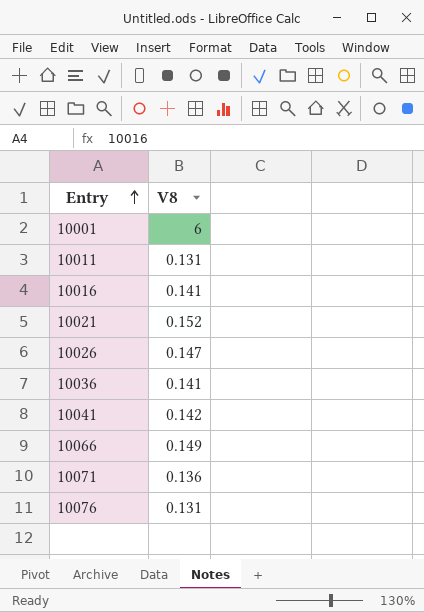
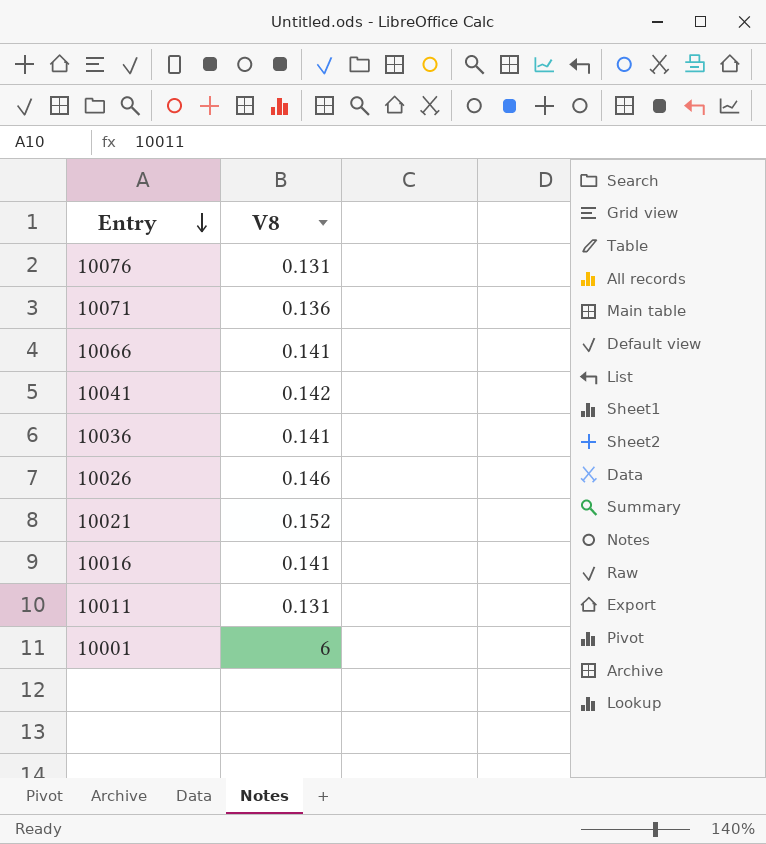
row order: Entry ascending -> Entry descending
10066 | V8: 0.149 -> 0.141
10026 | V8: 0.147 -> 0.146

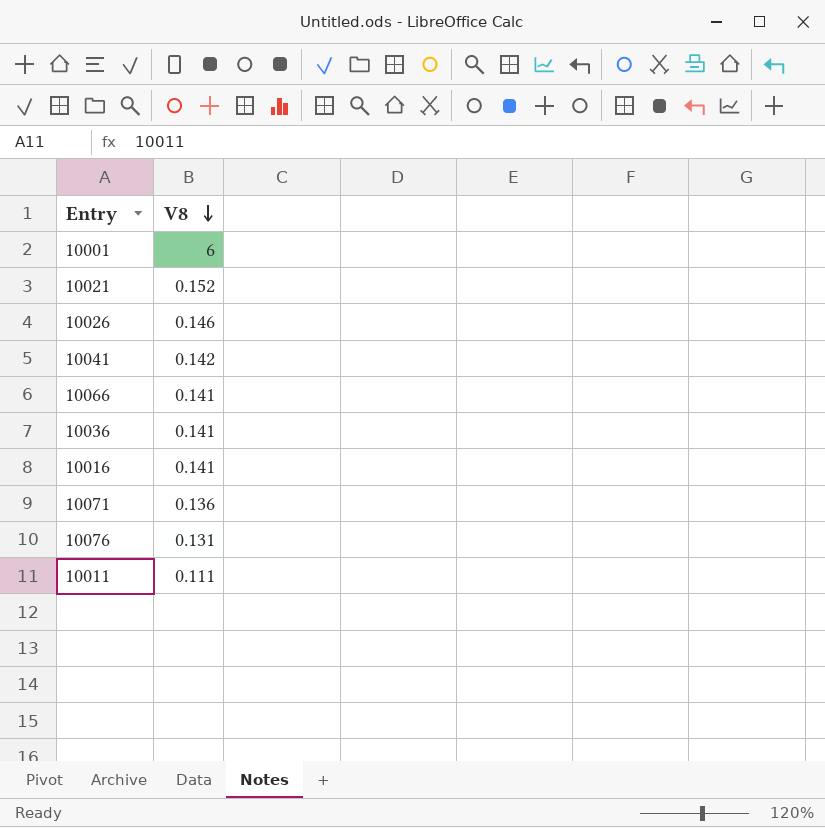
row order: Entry descending -> V8 descending
10011 | V8: 0.131 -> 0.111

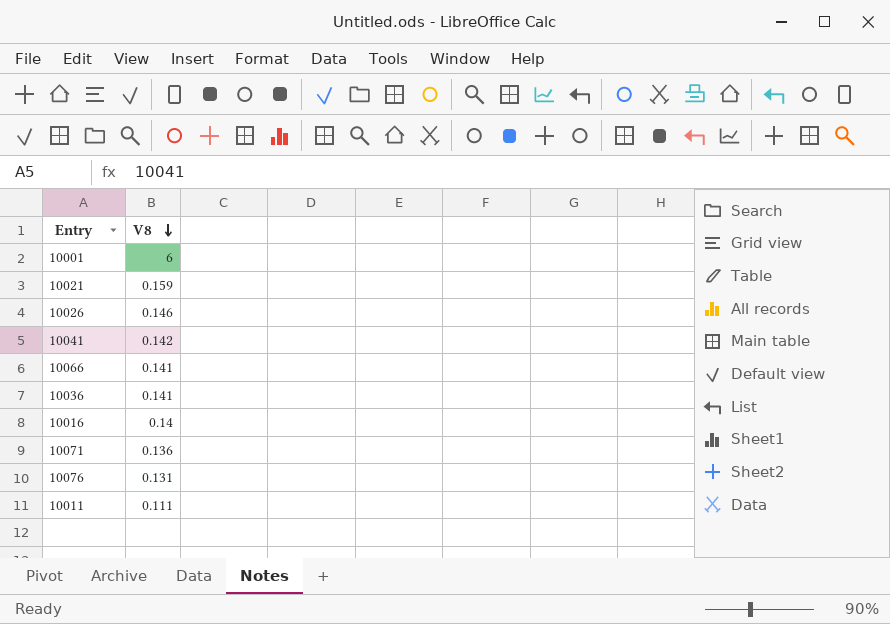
10021 | V8: 0.152 -> 0.159
10016 | V8: 0.141 -> 0.14

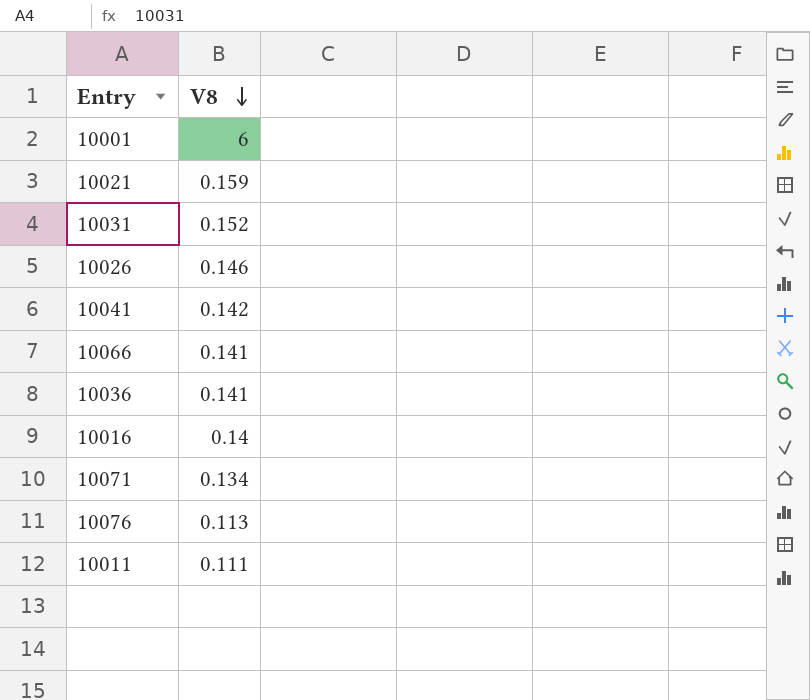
row 10031: none -> 0.152
10071 | V8: 0.136 -> 0.134
10076 | V8: 0.131 -> 0.113

